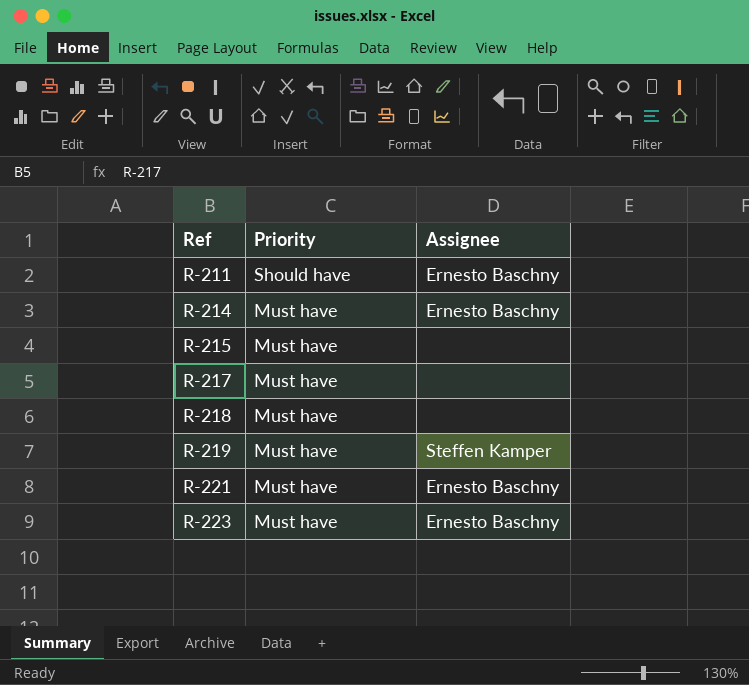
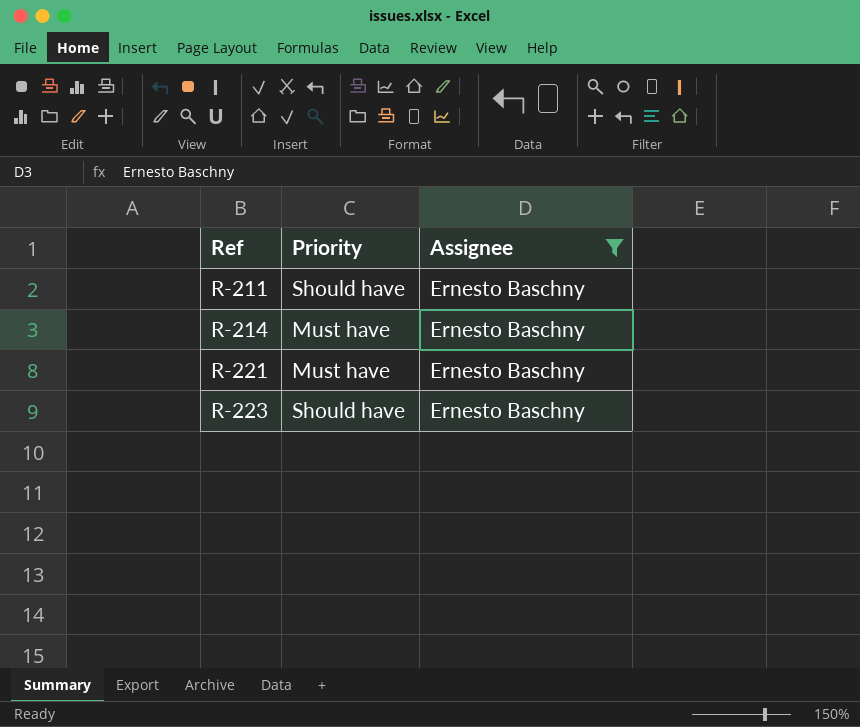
filter: none -> Assignee = Ernesto Baschny
R-223 | Priority: Must have -> Should have

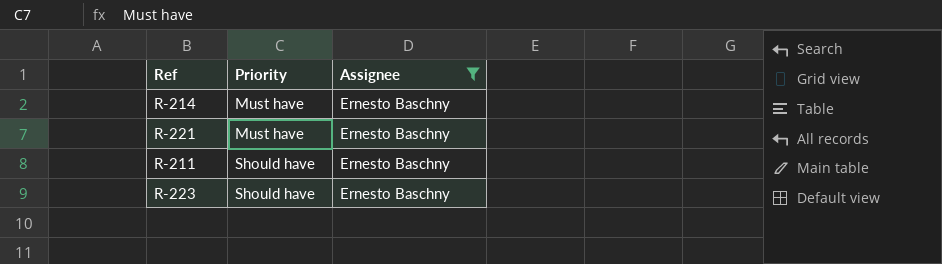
row order: Ref ascending -> Priority ascending

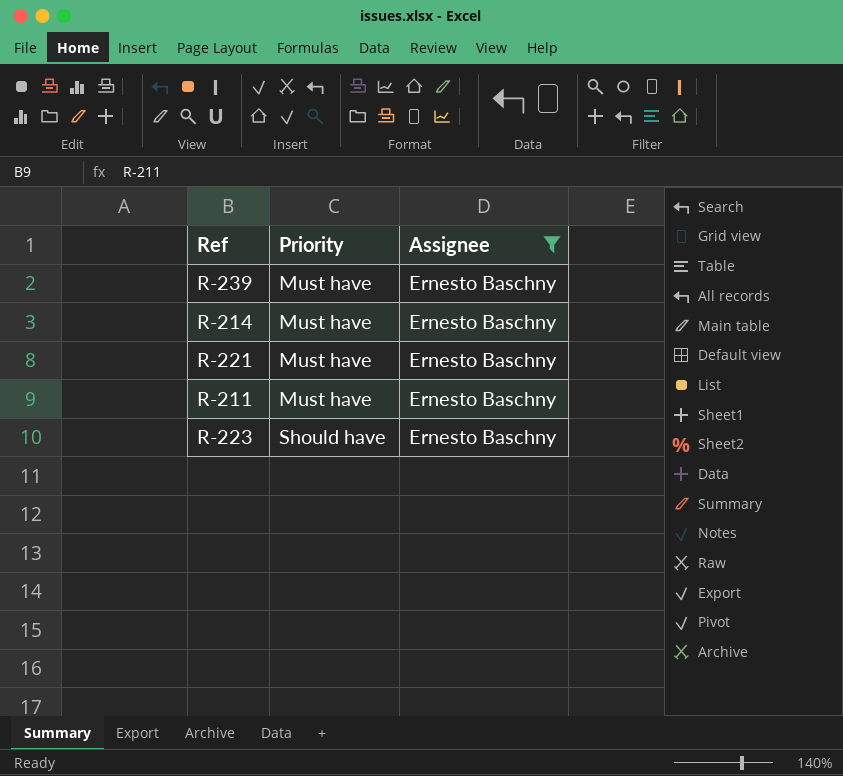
row R-239: none -> Must have | Ernesto Baschny
R-211 | Priority: Should have -> Must have

